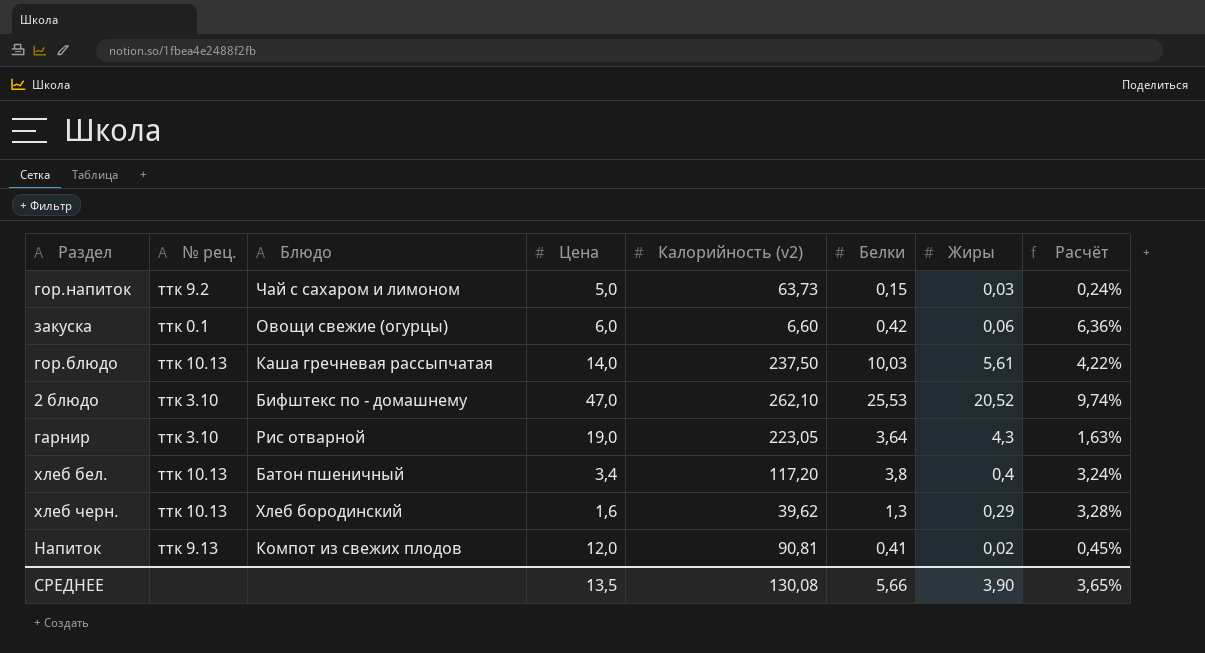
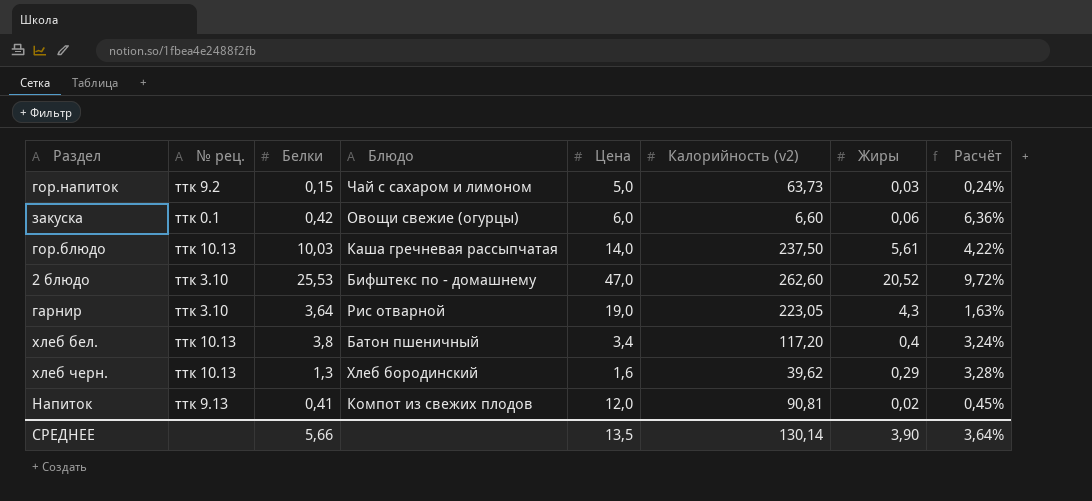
column Белки | position: 6 -> 3
2 блюдо | Калорийность (v2): 262,10 -> 262,60
2 блюдо | Расчёт: 9,74% -> 9,72%
СРЕДНЕЕ | Калорийность (v2): 130,08 -> 130,14
СРЕДНЕЕ | Расчёт: 3,65% -> 3,64%

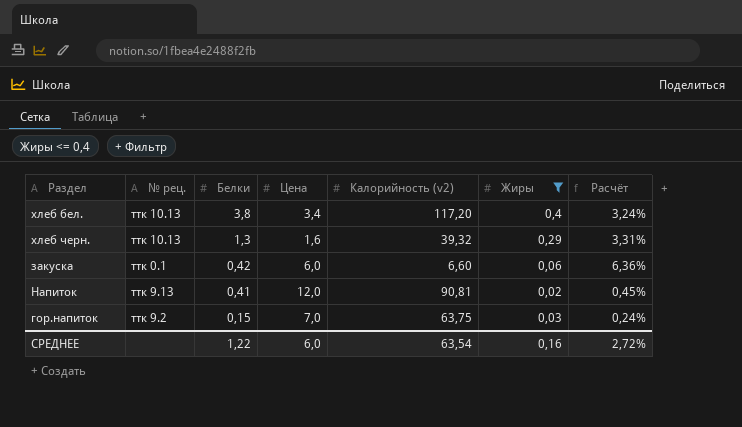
filter: none -> Жиры <= 0,4
row order: none -> Белки descending
column Блюдо | position: 4 -> none
хлеб черн. | Калорийность (v2): 39,62 -> 39,32
хлеб черн. | Расчёт: 3,28% -> 3,31%
гор.напиток | Цена: 5,0 -> 7,0
гор.напиток | Калорийность (v2): 63,73 -> 63,75
СРЕДНЕЕ | Белки: 5,66 -> 1,22
СРЕДНЕЕ | Цена: 13,5 -> 6,0
СРЕДНЕЕ | Калорийность (v2): 130,14 -> 63,54
СРЕДНЕЕ | Жиры: 3,90 -> 0,16
СРЕДНЕЕ | Расчёт: 3,64% -> 2,72%

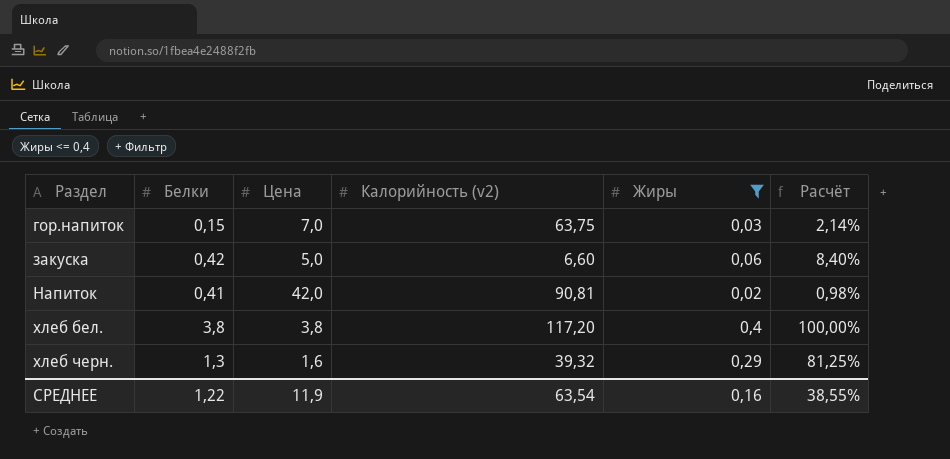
row order: Белки descending -> Раздел ascending
column № рец. | position: 2 -> none
column Расчёт | formula: [Белки] / [Калорийность (v2)] -> [Белки] / [Цена]
закуска | Цена: 6,0 -> 5,0
Напиток | Цена: 12,0 -> 42,0
хлеб бел. | Цена: 3,4 -> 3,8
СРЕДНЕЕ | Цена: 6,0 -> 11,9
СРЕДНЕЕ | Расчёт: 2,72% -> 38,55%

